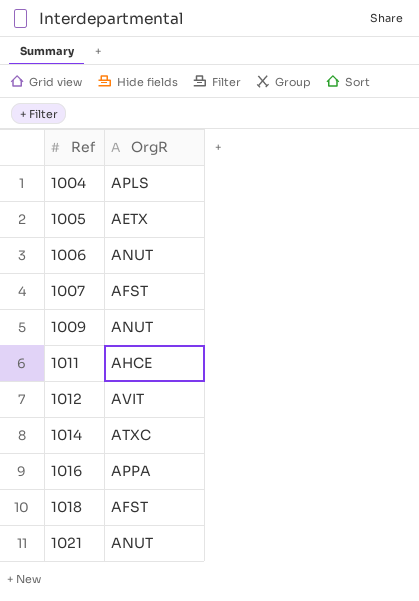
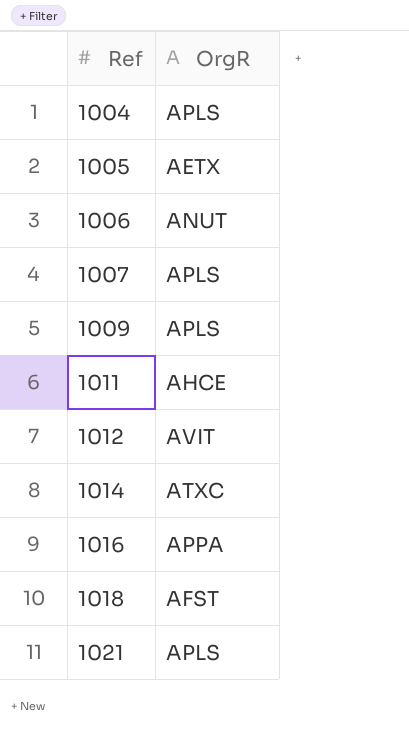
1007 | OrgR: AFST -> APLS
1009 | OrgR: ANUT -> APLS
1021 | OrgR: ANUT -> APLS

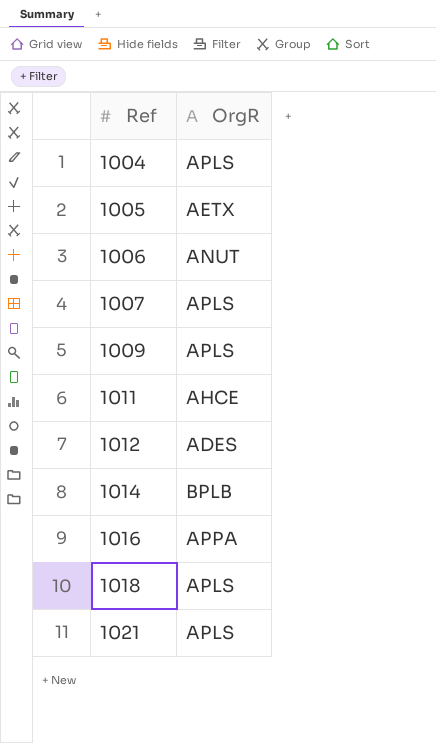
1012 | OrgR: AVIT -> ADES
1014 | OrgR: ATXC -> BPLB
1018 | OrgR: AFST -> APLS

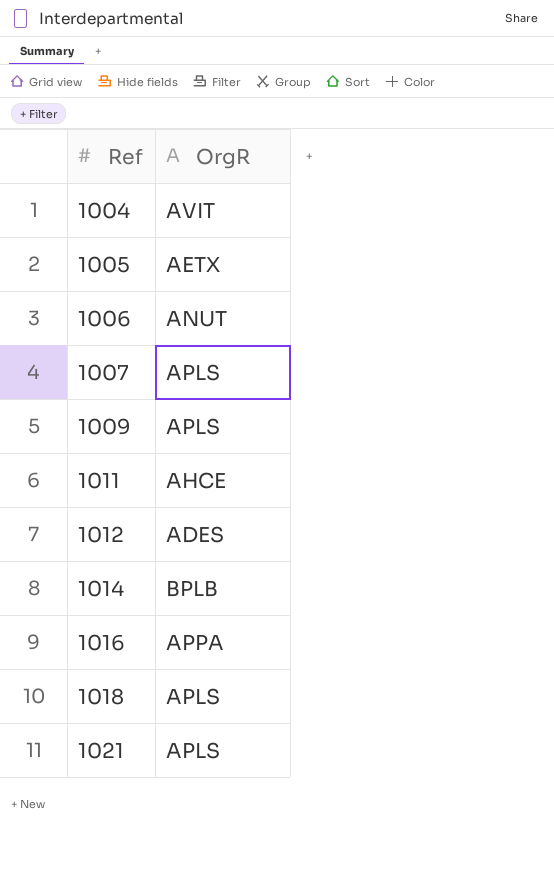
1004 | OrgR: APLS -> AVIT

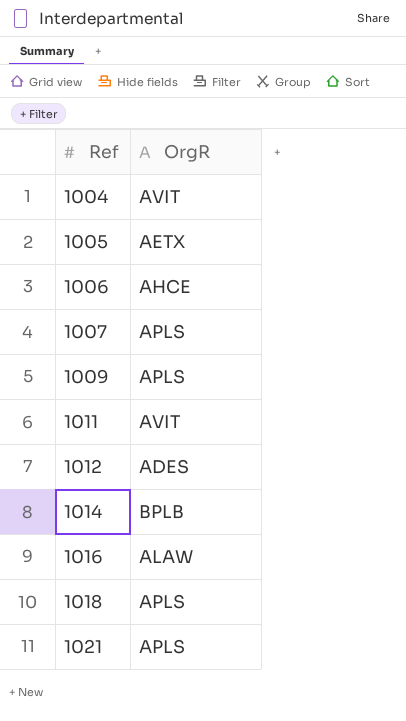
1006 | OrgR: ANUT -> AHCE
1011 | OrgR: AHCE -> AVIT
1016 | OrgR: APPA -> ALAW

